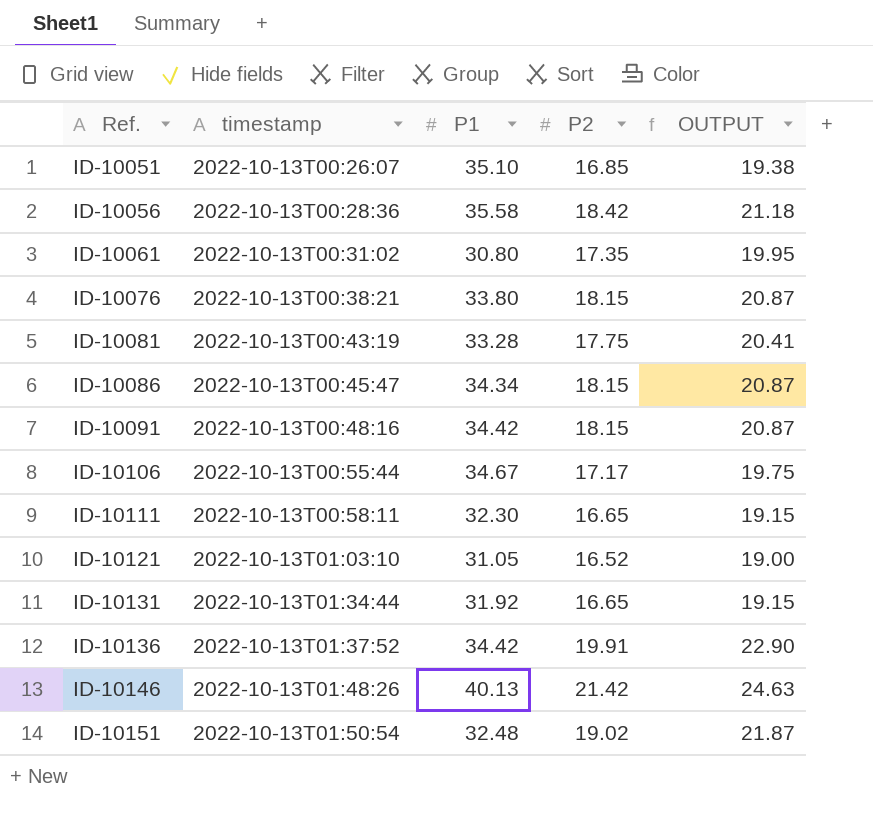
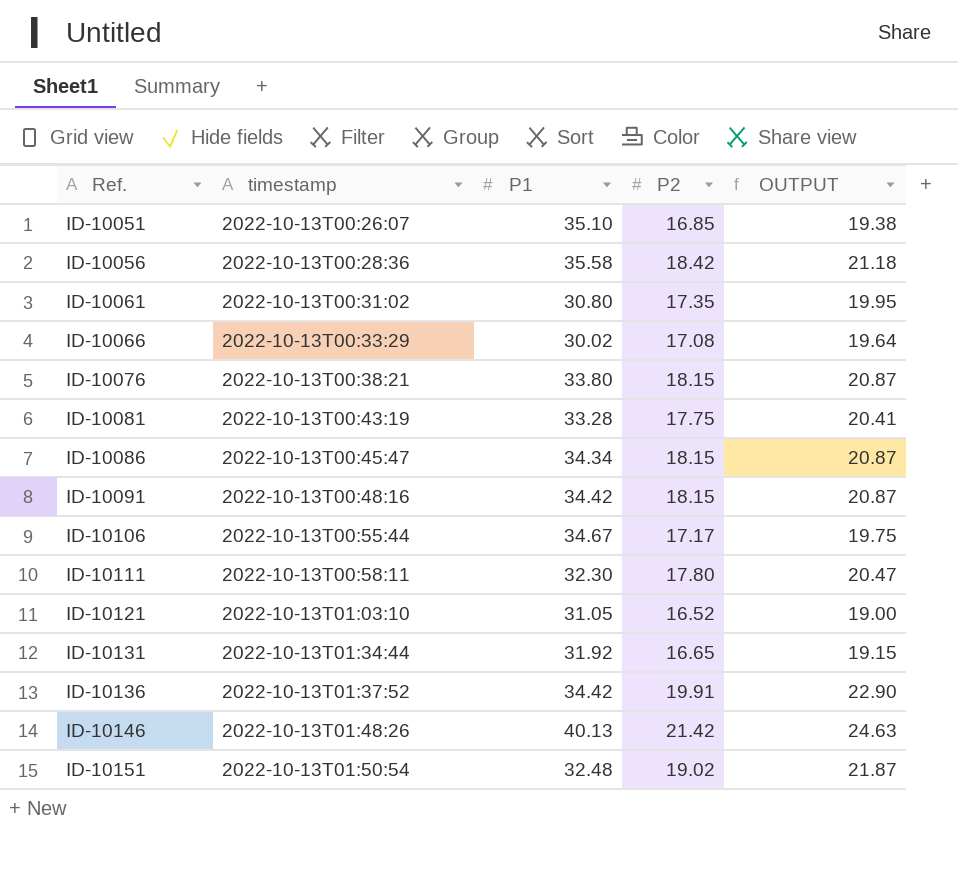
row ID-10066: none -> 2022-10-13T00:33:29 | 30.02 | 17.08 | 19.64
ID-10111 | P2: 16.65 -> 17.80
ID-10111 | OUTPUT: 19.15 -> 20.47

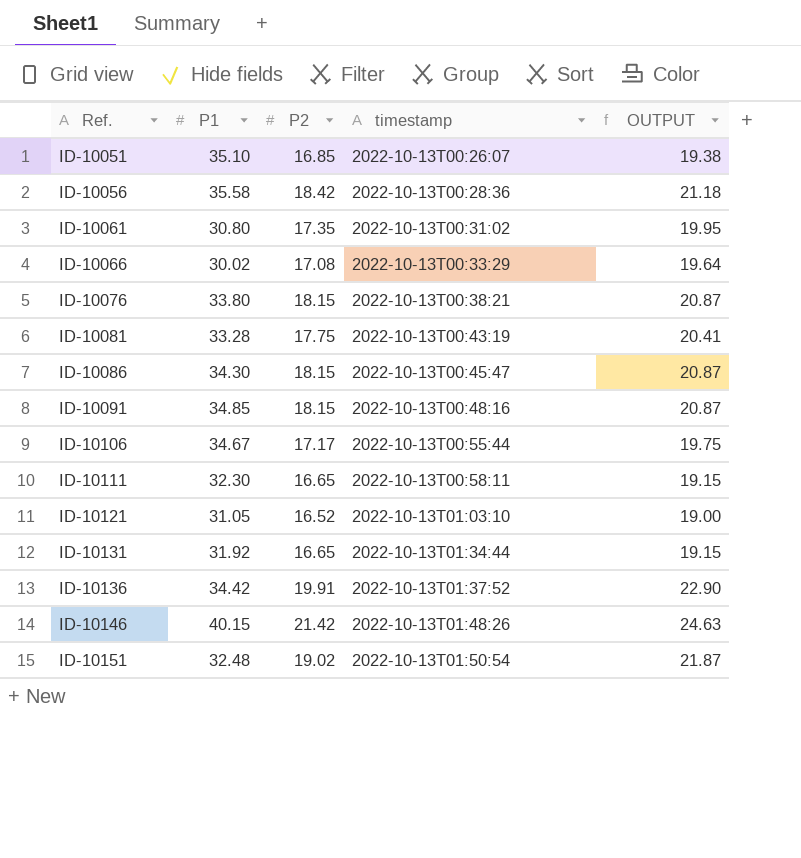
column timestamp | position: 2 -> 4
ID-10086 | P1: 34.34 -> 34.30
ID-10091 | P1: 34.42 -> 34.85
ID-10111 | P2: 17.80 -> 16.65
ID-10111 | OUTPUT: 20.47 -> 19.15
ID-10146 | P1: 40.13 -> 40.15

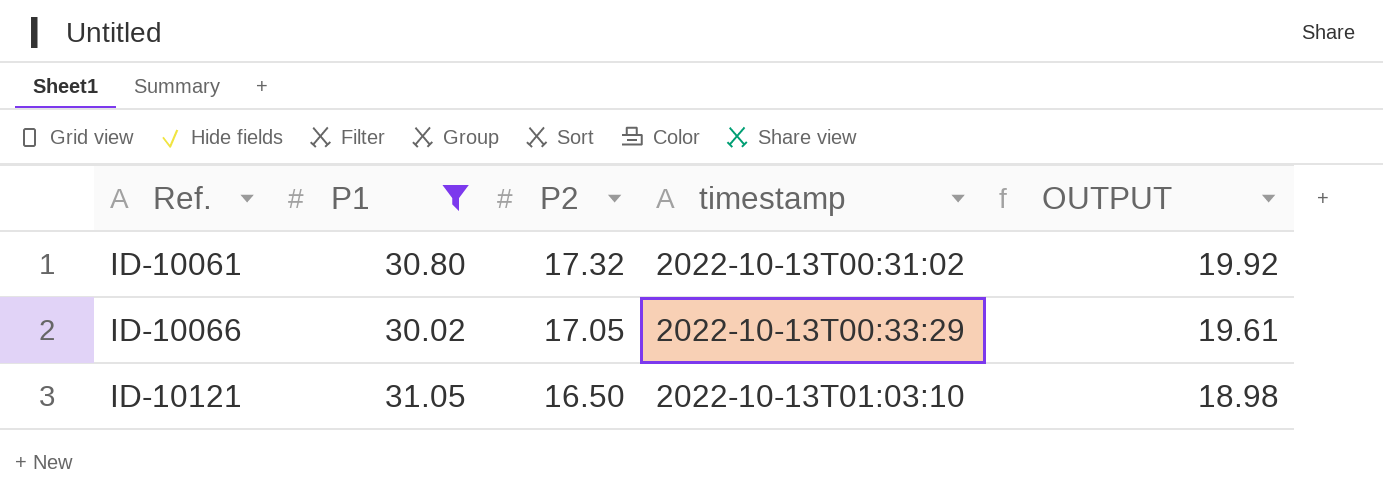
filter: none -> P1 <= 31.05
ID-10061 | P2: 17.35 -> 17.32
ID-10061 | OUTPUT: 19.95 -> 19.92
ID-10066 | P2: 17.08 -> 17.05
ID-10066 | OUTPUT: 19.64 -> 19.61
ID-10121 | P2: 16.52 -> 16.50
ID-10121 | OUTPUT: 19.00 -> 18.98

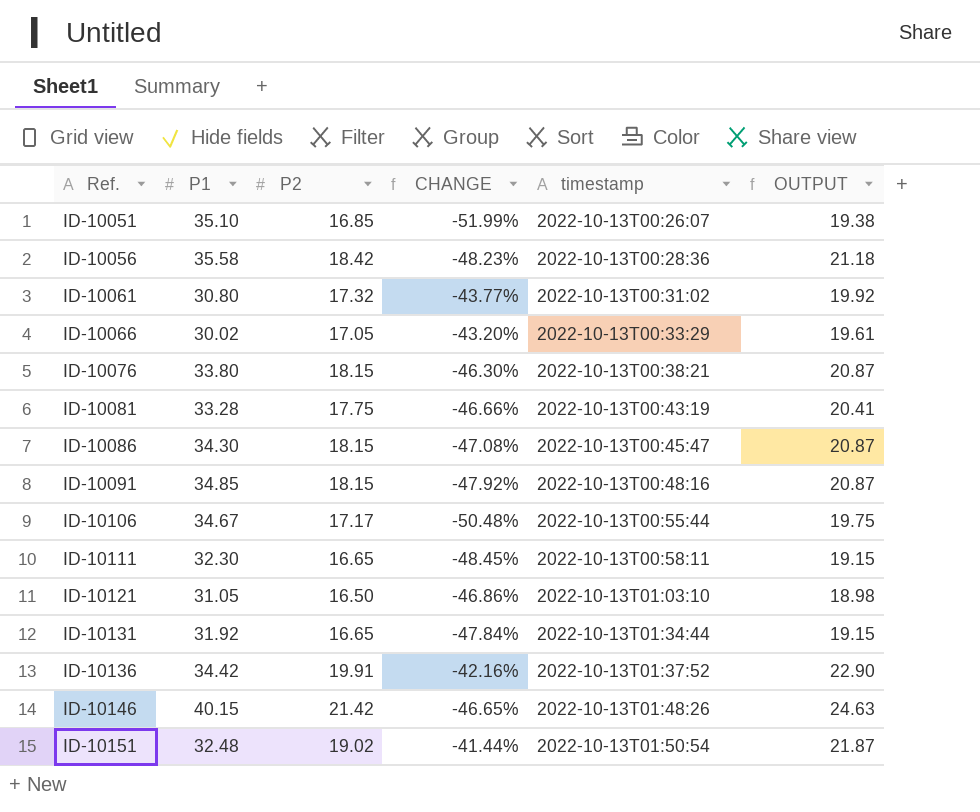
filter: P1 <= 31.05 -> none
column CHANGE | formula: none -> ([P2] - [P1]) / [P1]

